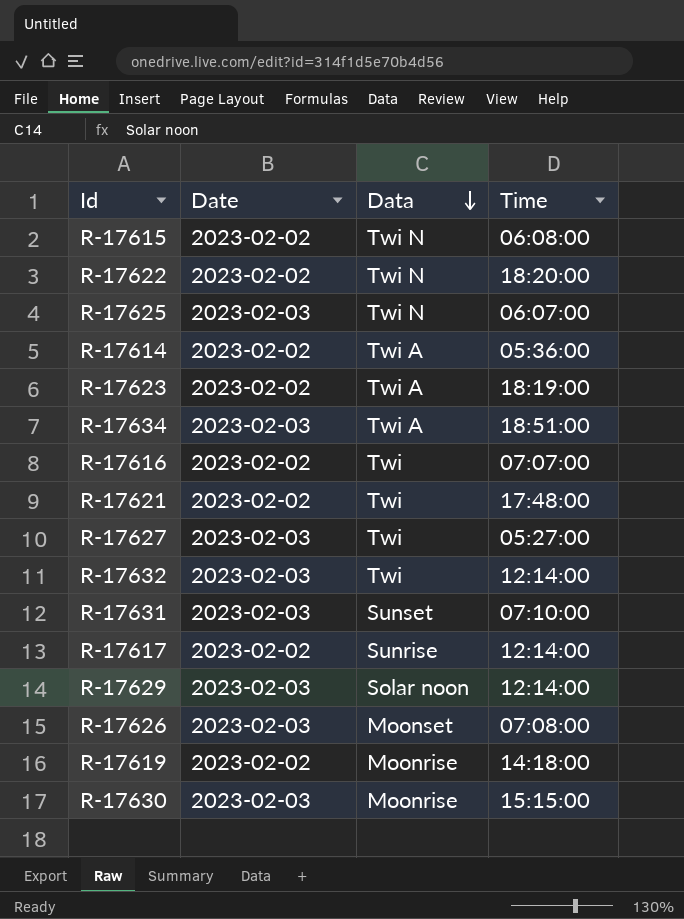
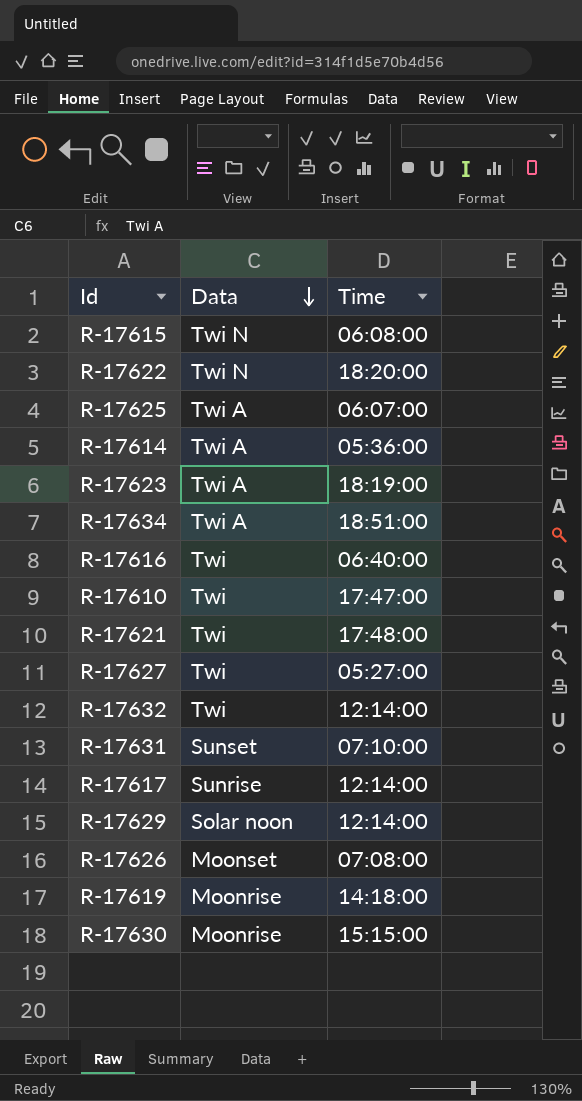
column Date | position: 2 -> none
R-17625 | Data: Twi N -> Twi A
R-17616 | Time: 07:07:00 -> 06:40:00
row R-17610: none -> Twi | 17:47:00

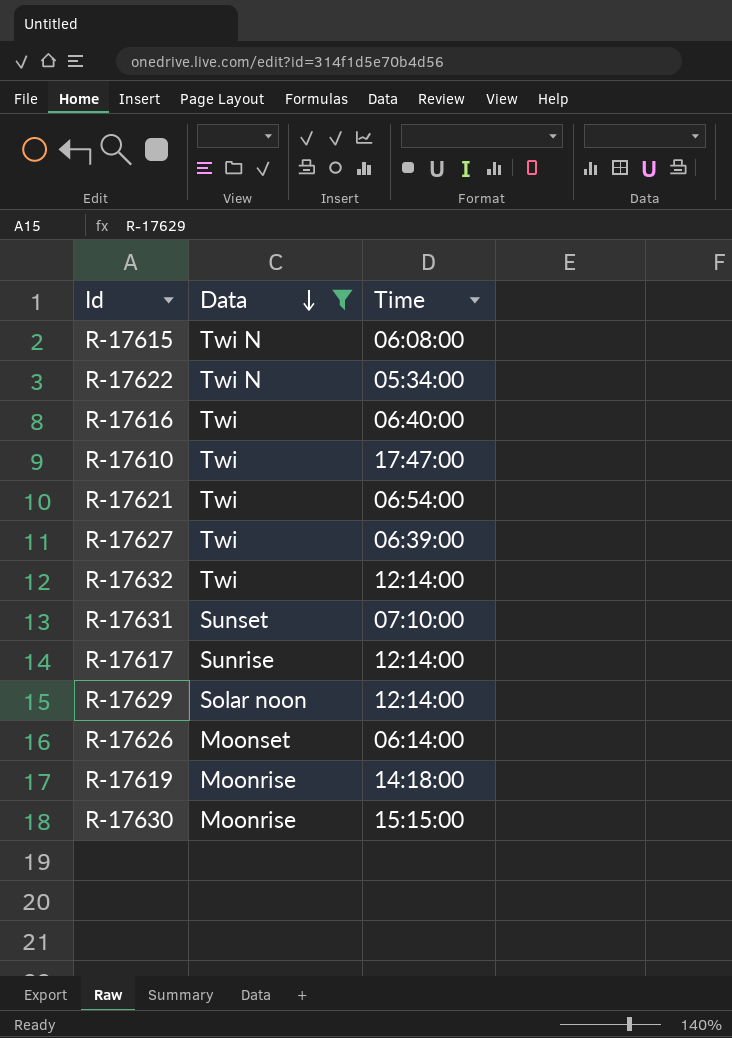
filter: none -> Data != Twi A
R-17622 | Time: 18:20:00 -> 05:34:00
R-17621 | Time: 17:48:00 -> 06:54:00
R-17627 | Time: 05:27:00 -> 06:39:00
R-17626 | Time: 07:08:00 -> 06:14:00

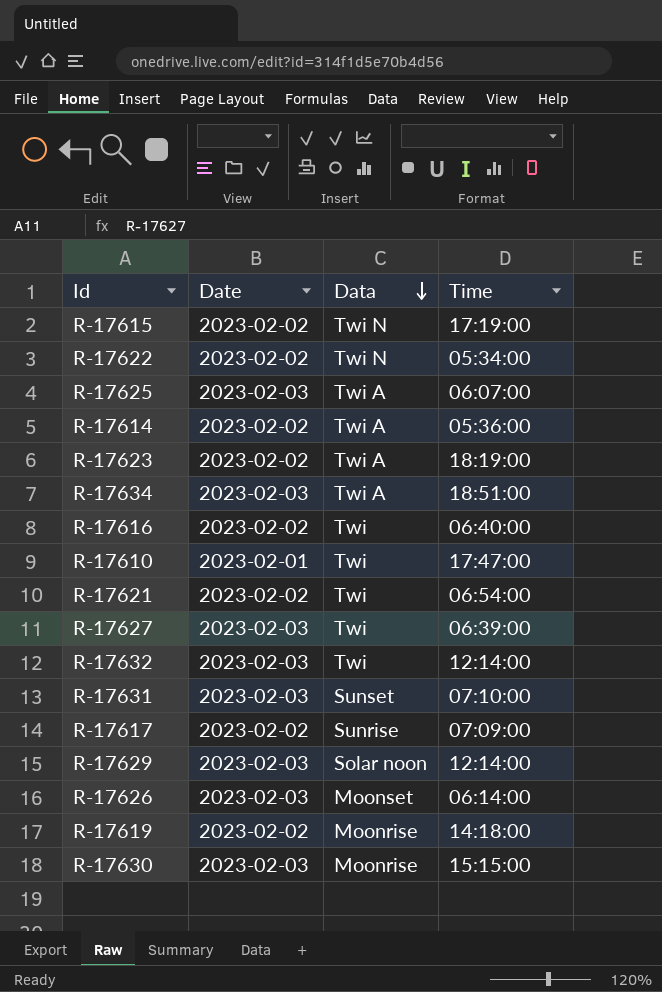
filter: Data != Twi A -> none
column Date | position: none -> 2
R-17615 | Time: 06:08:00 -> 17:19:00
R-17617 | Time: 12:14:00 -> 07:09:00

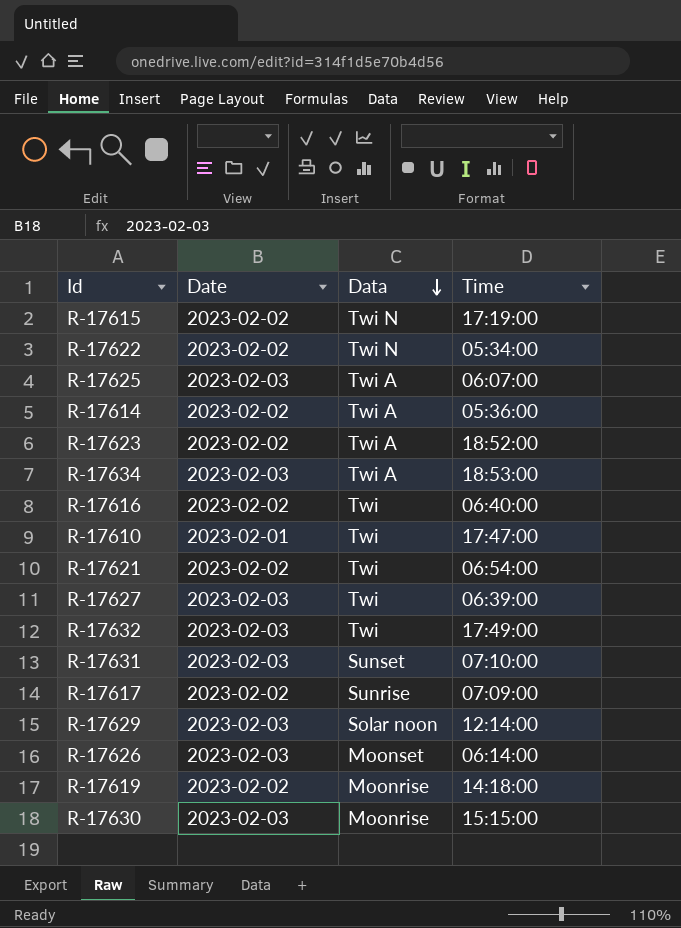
R-17623 | Time: 18:19:00 -> 18:52:00
R-17634 | Time: 18:51:00 -> 18:53:00
R-17632 | Time: 12:14:00 -> 17:49:00

